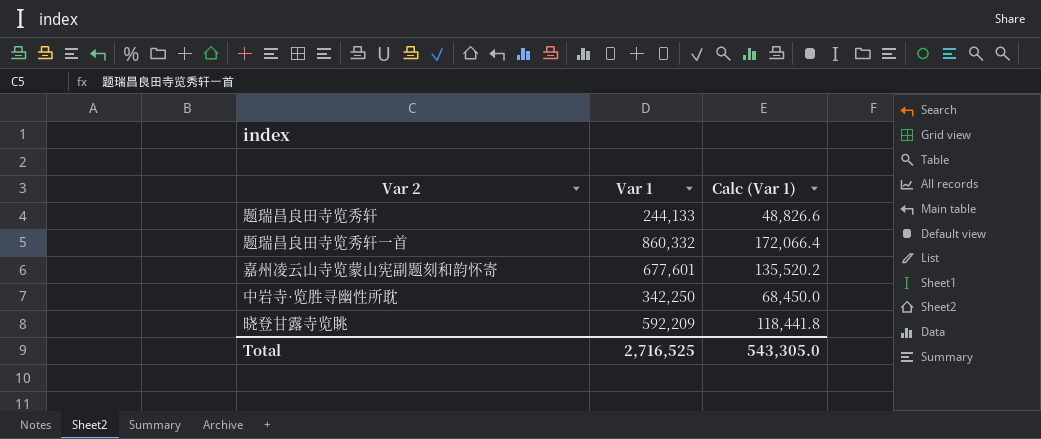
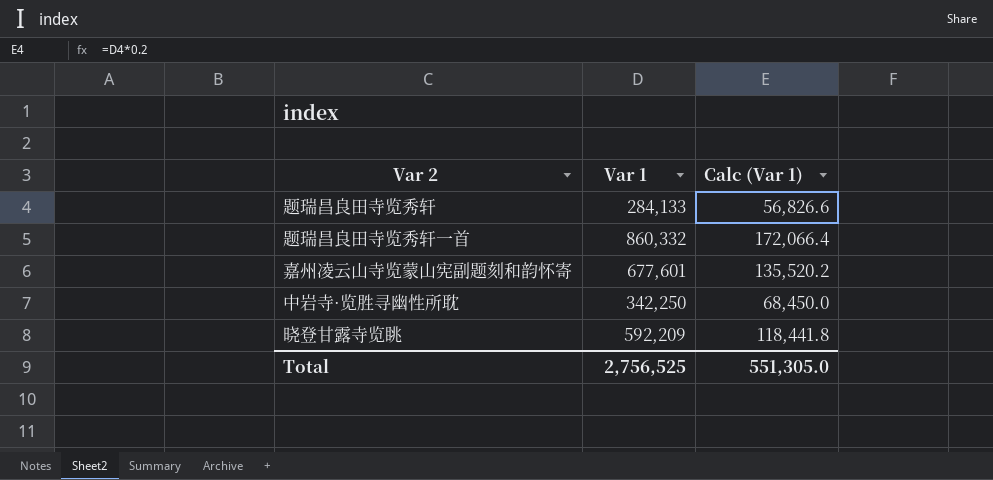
题瑞昌良田寺览秀轩 | Var 1: 244,133 -> 284,133
题瑞昌良田寺览秀轩 | Calc (Var 1): 48,826.6 -> 56,826.6
Total | Var 1: 2,716,525 -> 2,756,525
Total | Calc (Var 1): 543,305.0 -> 551,305.0

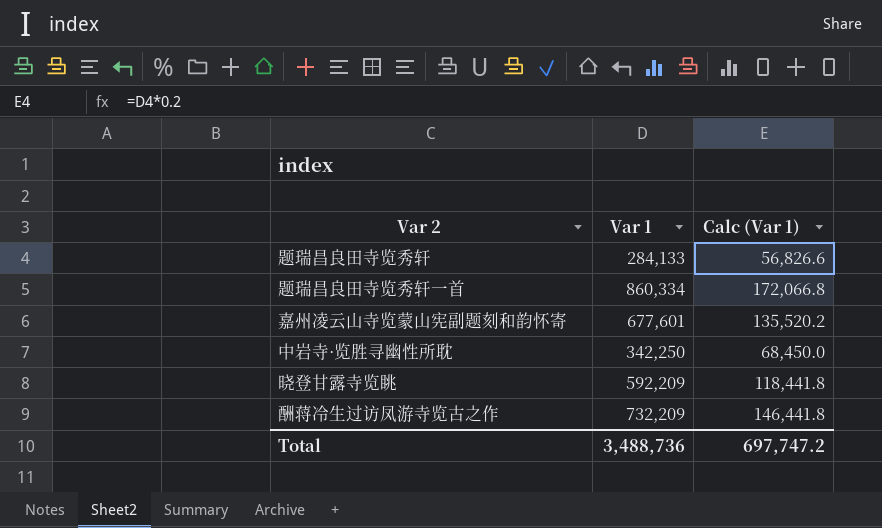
题瑞昌良田寺览秀轩一首 | Var 1: 860,332 -> 860,334
题瑞昌良田寺览秀轩一首 | Calc (Var 1): 172,066.4 -> 172,066.8
row 酬蒋冷生过访凤游寺览古之作: none -> 732,209 | 146,441.8
Total | Var 1: 2,756,525 -> 3,488,736
Total | Calc (Var 1): 551,305.0 -> 697,747.2

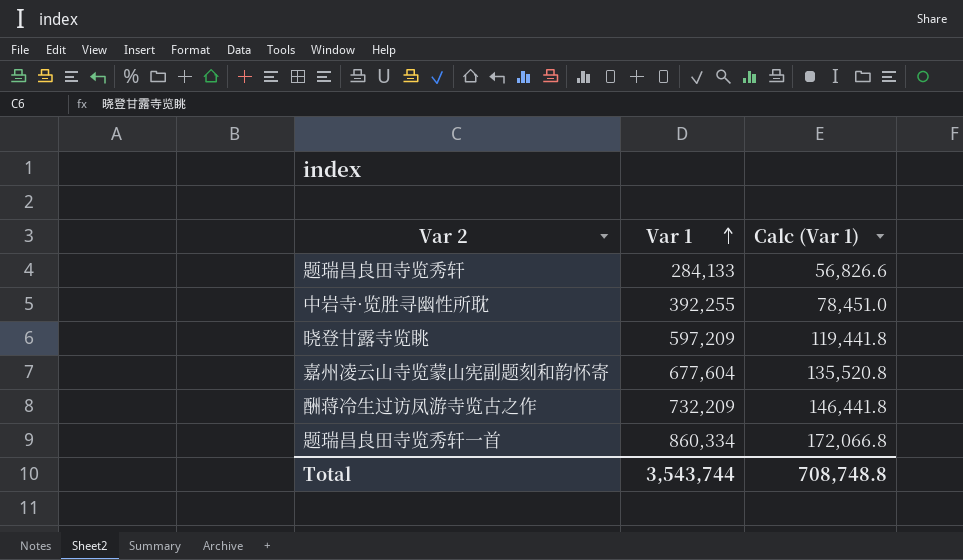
row order: none -> Var 1 ascending
中岩寺·览胜寻幽性所耽 | Var 1: 342,250 -> 392,255
中岩寺·览胜寻幽性所耽 | Calc (Var 1): 68,450.0 -> 78,451.0
晓登甘露寺览眺 | Var 1: 592,209 -> 597,209
晓登甘露寺览眺 | Calc (Var 1): 118,441.8 -> 119,441.8
嘉州凌云山寺览蒙山宪副题刻和韵怀寄 | Var 1: 677,601 -> 677,604
嘉州凌云山寺览蒙山宪副题刻和韵怀寄 | Calc (Var 1): 135,520.2 -> 135,520.8
Total | Var 1: 3,488,736 -> 3,543,744
Total | Calc (Var 1): 697,747.2 -> 708,748.8

